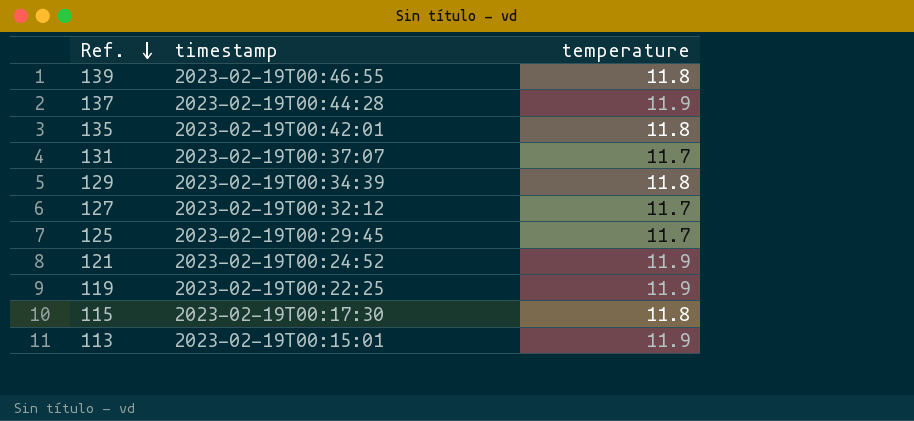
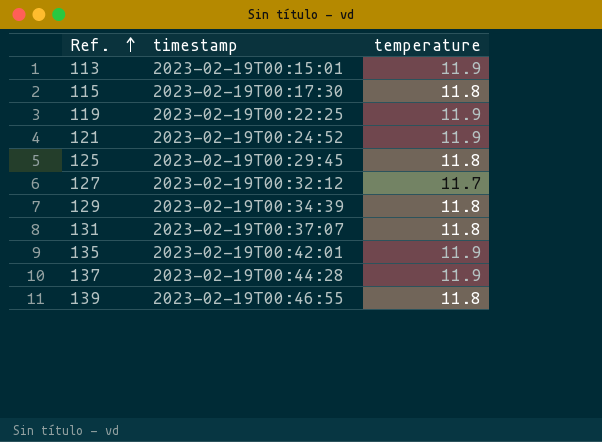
row order: Ref. descending -> Ref. ascending
125 | temperature: 11.7 -> 11.8
131 | temperature: 11.7 -> 11.8
135 | temperature: 11.8 -> 11.9

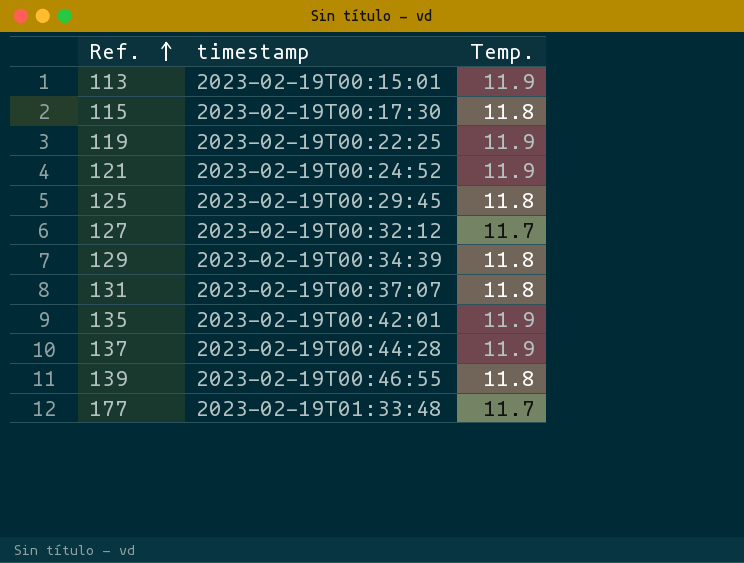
column name: temperature -> Temp.
row 177: none -> 2023-02-19T01:33:48 | 11.7

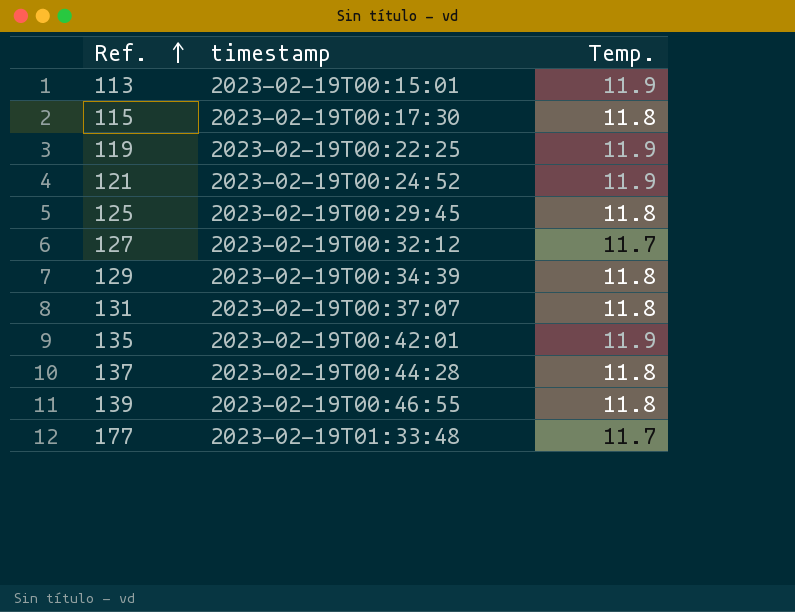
137 | Temp.: 11.9 -> 11.8

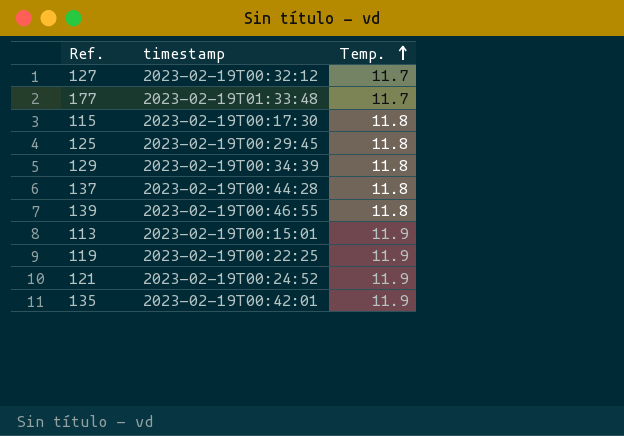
row order: Ref. ascending -> Temp. ascending
row 131: 2023-02-19T00:37:07 | 11.8 -> none

